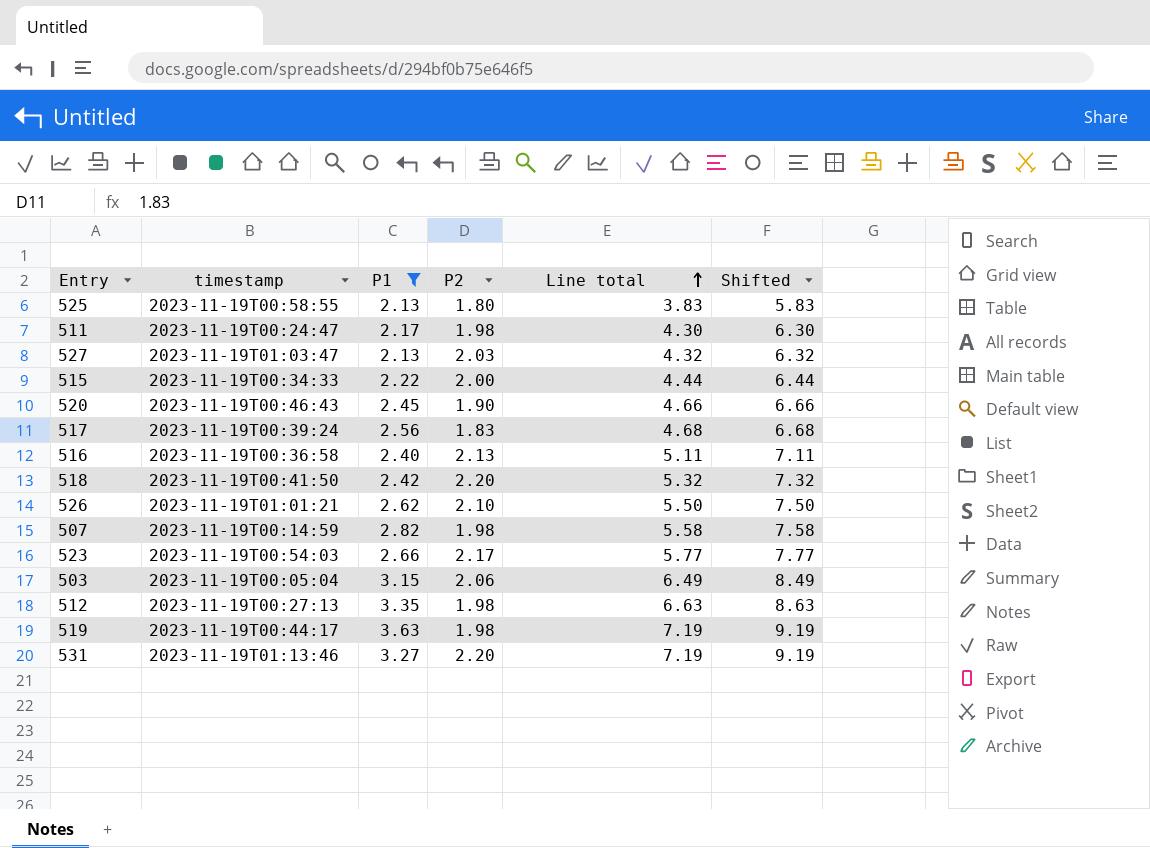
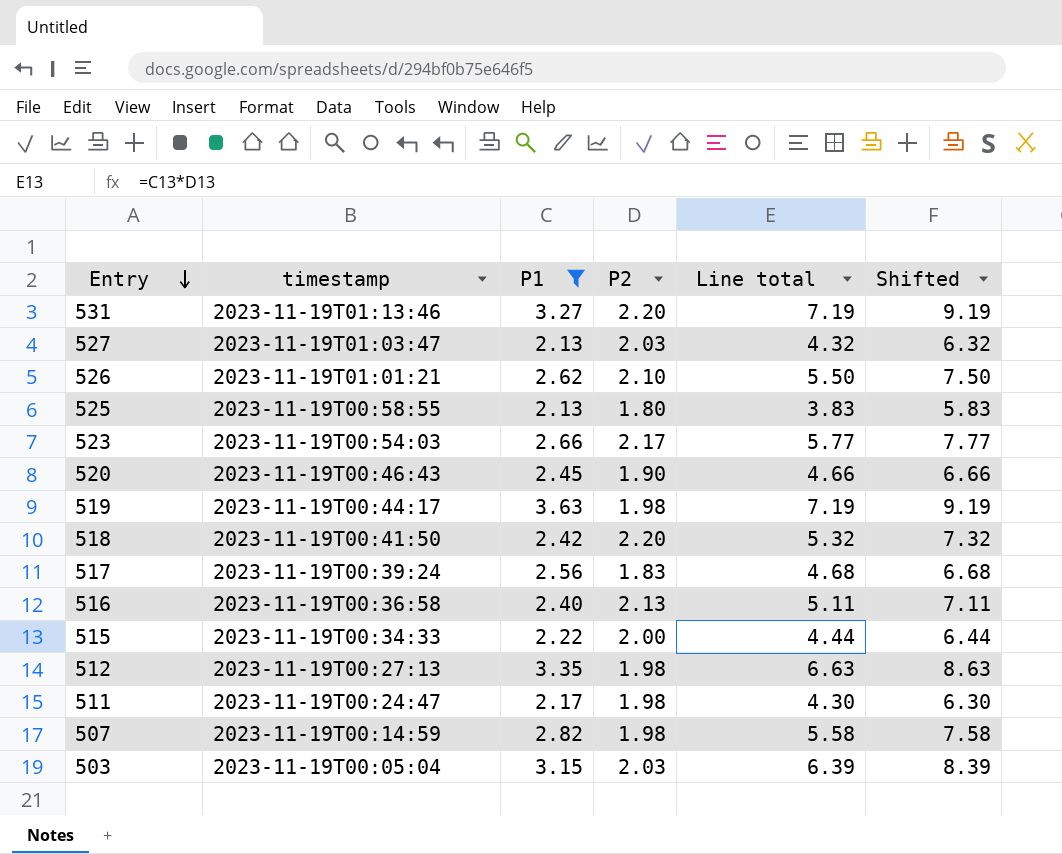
row order: Line total ascending -> Entry descending
503 | P2: 2.06 -> 2.03
503 | Line total: 6.49 -> 6.39
503 | Shifted: 8.49 -> 8.39

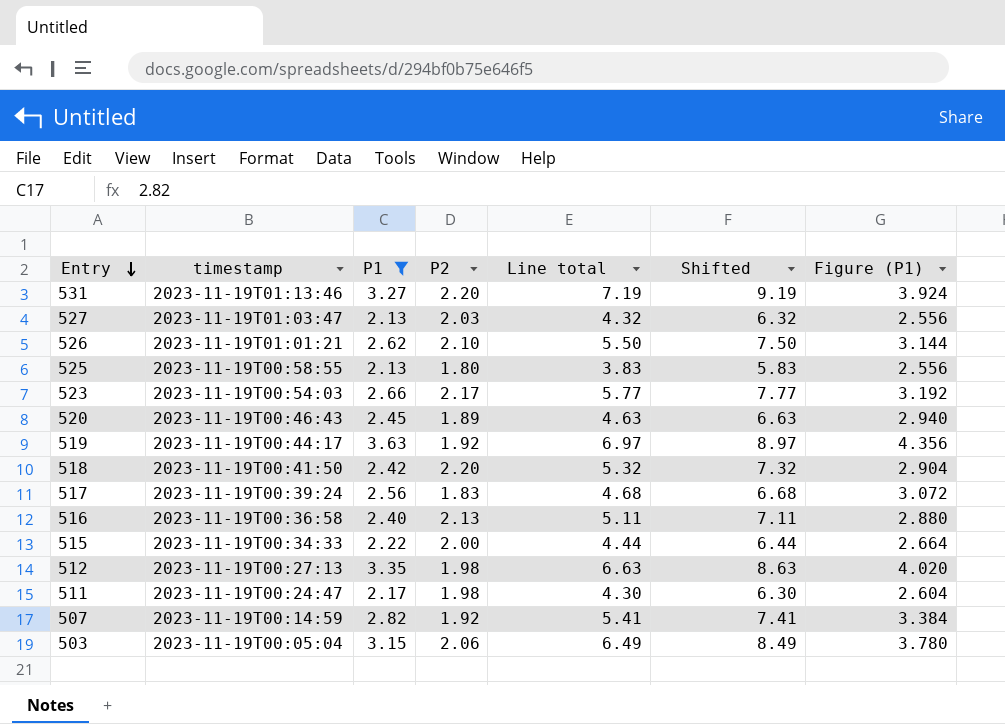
column Figure (P1) | formula: none -> [P1] * 1.2
520 | P2: 1.90 -> 1.89
520 | Line total: 4.66 -> 4.63
520 | Shifted: 6.66 -> 6.63
519 | P2: 1.98 -> 1.92
519 | Line total: 7.19 -> 6.97
519 | Shifted: 9.19 -> 8.97
507 | P2: 1.98 -> 1.92
507 | Line total: 5.58 -> 5.41
507 | Shifted: 7.58 -> 7.41
503 | P2: 2.03 -> 2.06
503 | Line total: 6.39 -> 6.49
503 | Shifted: 8.39 -> 8.49

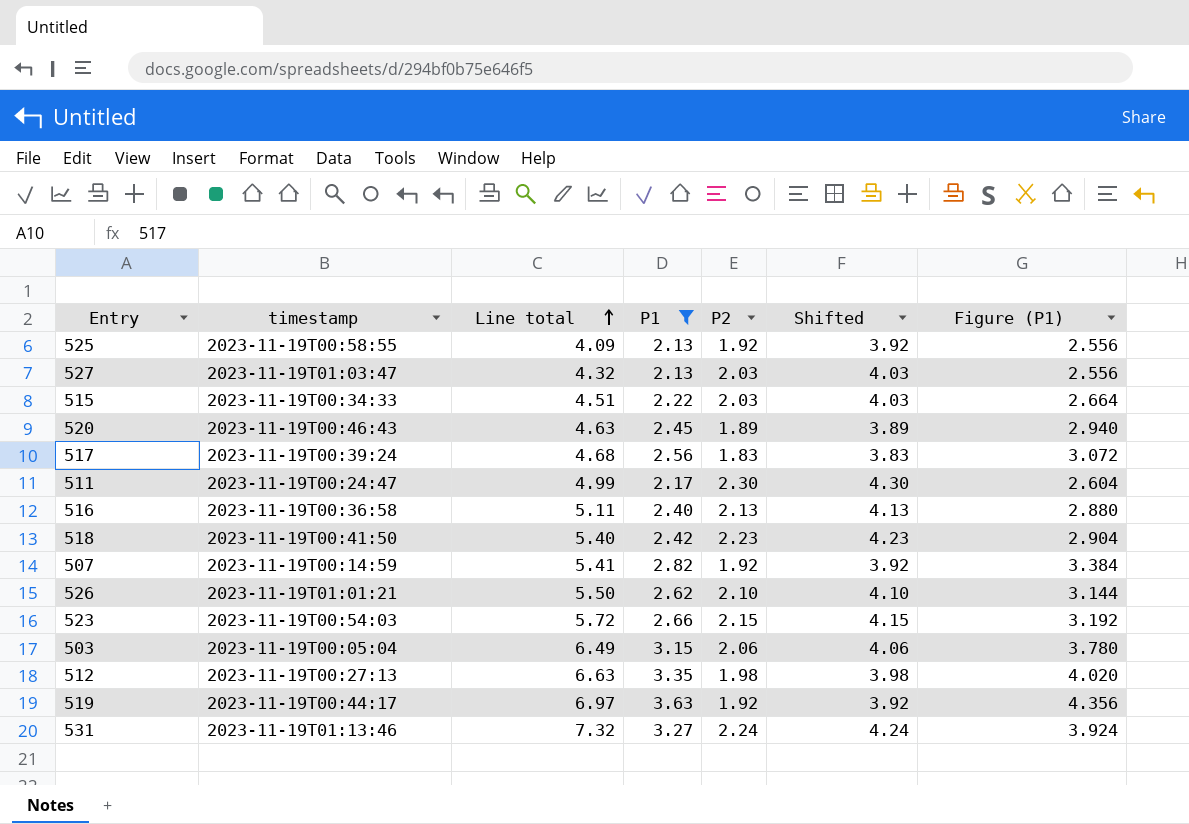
row order: Entry descending -> Line total ascending
column Line total | position: 5 -> 3
column Shifted | formula: [Line total] + 2 -> [P2] + 2
525 | Line total: 3.83 -> 4.09
525 | P2: 1.80 -> 1.92
515 | Line total: 4.44 -> 4.51
515 | P2: 2.00 -> 2.03
511 | Line total: 4.30 -> 4.99
511 | P2: 1.98 -> 2.30
518 | Line total: 5.32 -> 5.40
518 | P2: 2.20 -> 2.23
523 | Line total: 5.77 -> 5.72
523 | P2: 2.17 -> 2.15
531 | Line total: 7.19 -> 7.32
531 | P2: 2.20 -> 2.24

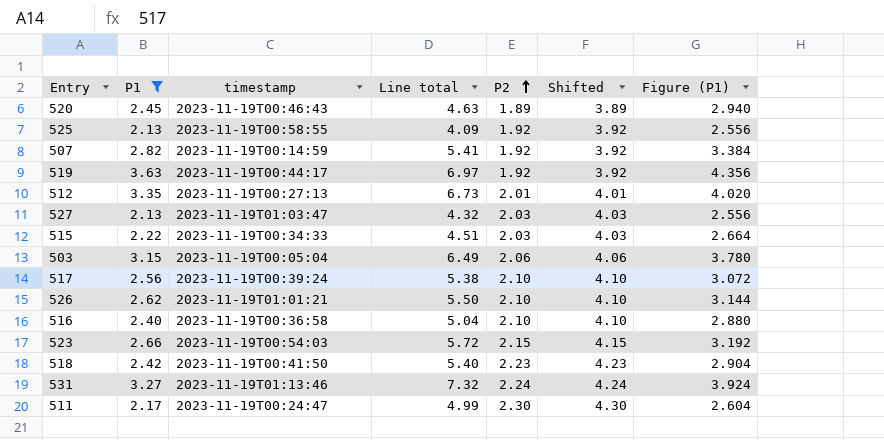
row order: Line total ascending -> P2 ascending
column P1 | position: 4 -> 2
512 | Line total: 6.63 -> 6.73
512 | P2: 1.98 -> 2.01
512 | Shifted: 3.98 -> 4.01
517 | Line total: 4.68 -> 5.38
517 | P2: 1.83 -> 2.10
517 | Shifted: 3.83 -> 4.10
516 | Line total: 5.11 -> 5.04
516 | P2: 2.13 -> 2.10
516 | Shifted: 4.13 -> 4.10

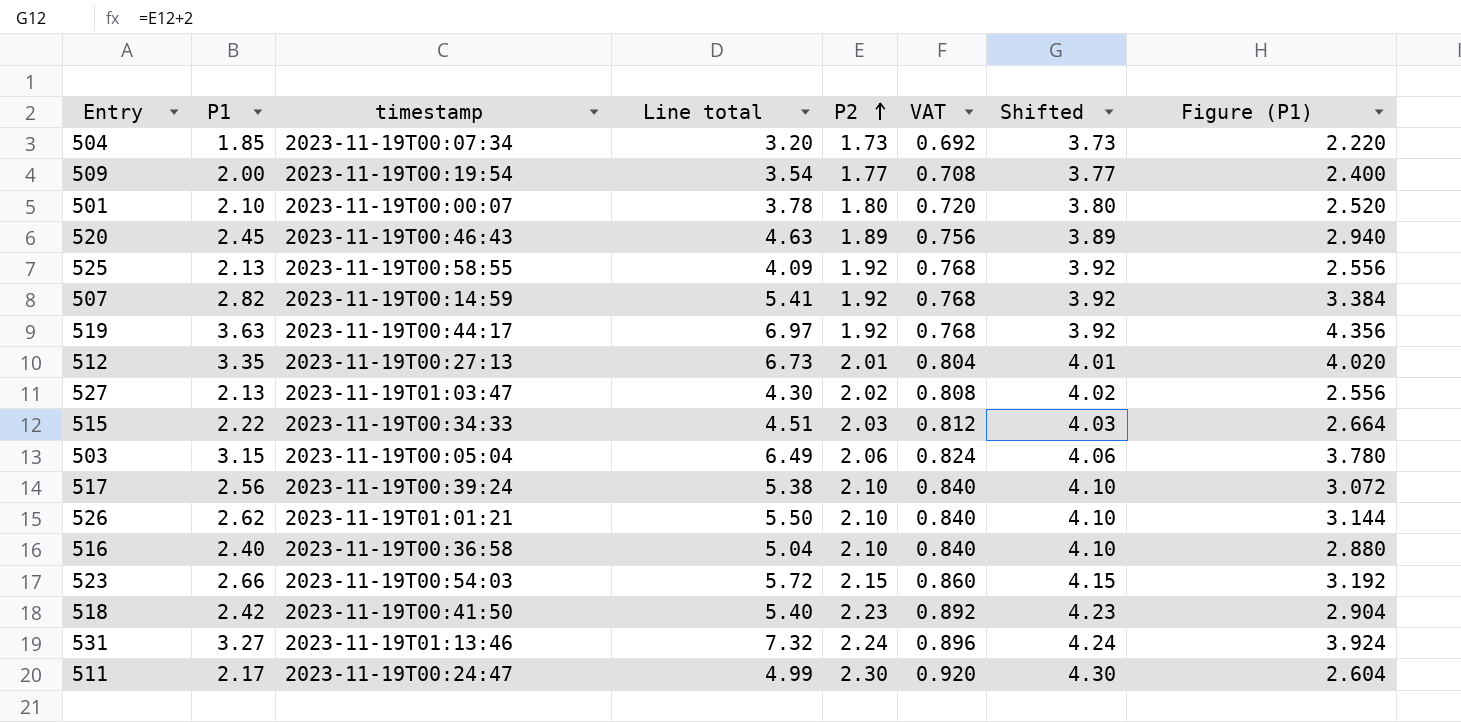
filter: P1 >= 2.13 -> none
column VAT | formula: none -> [P2] * 0.4
527 | Line total: 4.32 -> 4.30
527 | P2: 2.03 -> 2.02
527 | Shifted: 4.03 -> 4.02

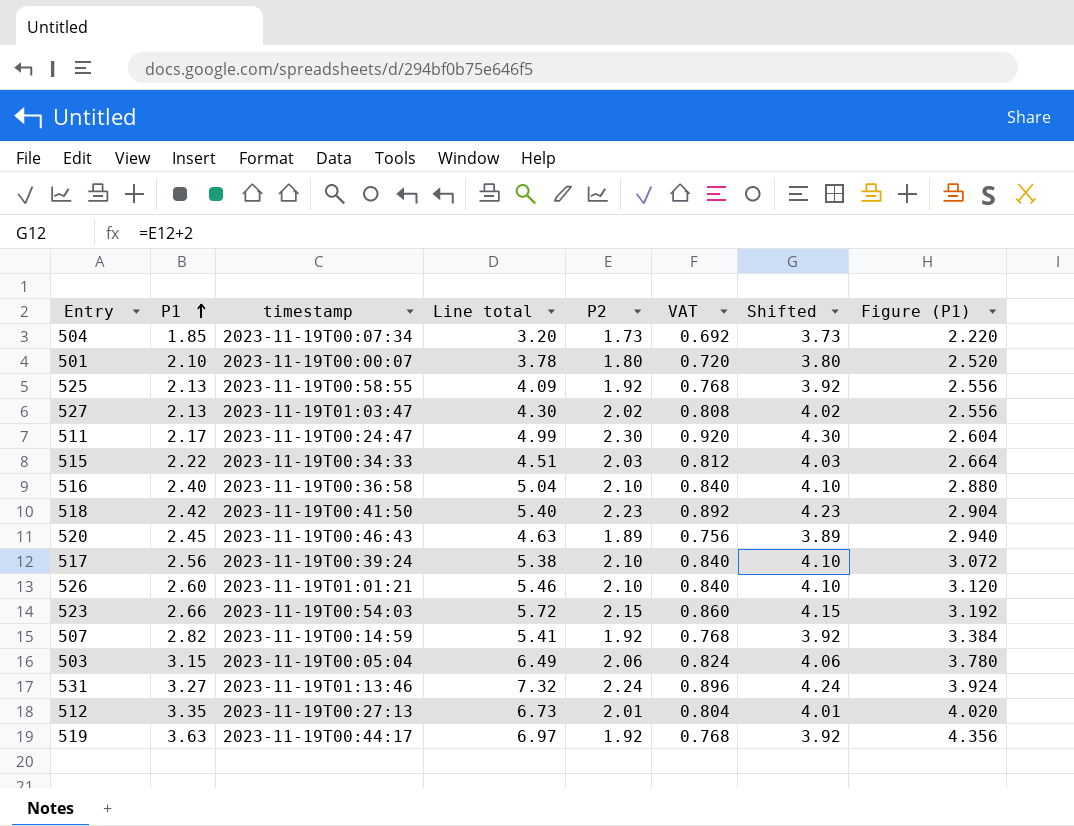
row order: P2 ascending -> P1 ascending
row 509: 2.00 | 2023-11-19T00:19:54 | 3.54 | 1.77 | 0.708 | 3.77 | 2.400 -> none
526 | P1: 2.62 -> 2.60
526 | Line total: 5.50 -> 5.46
526 | Figure (P1): 3.144 -> 3.120

